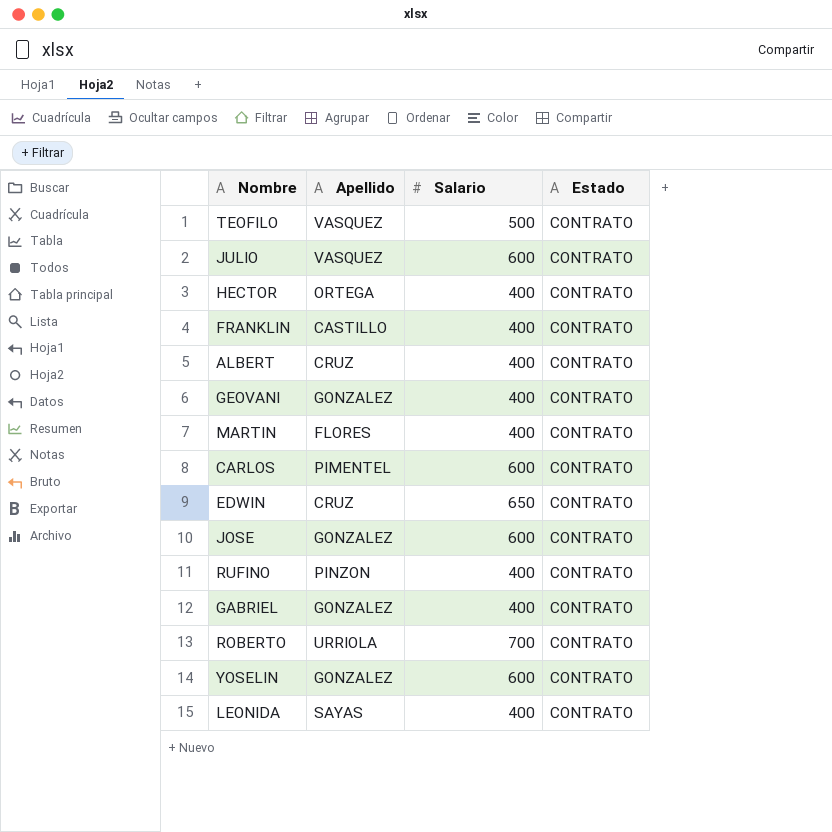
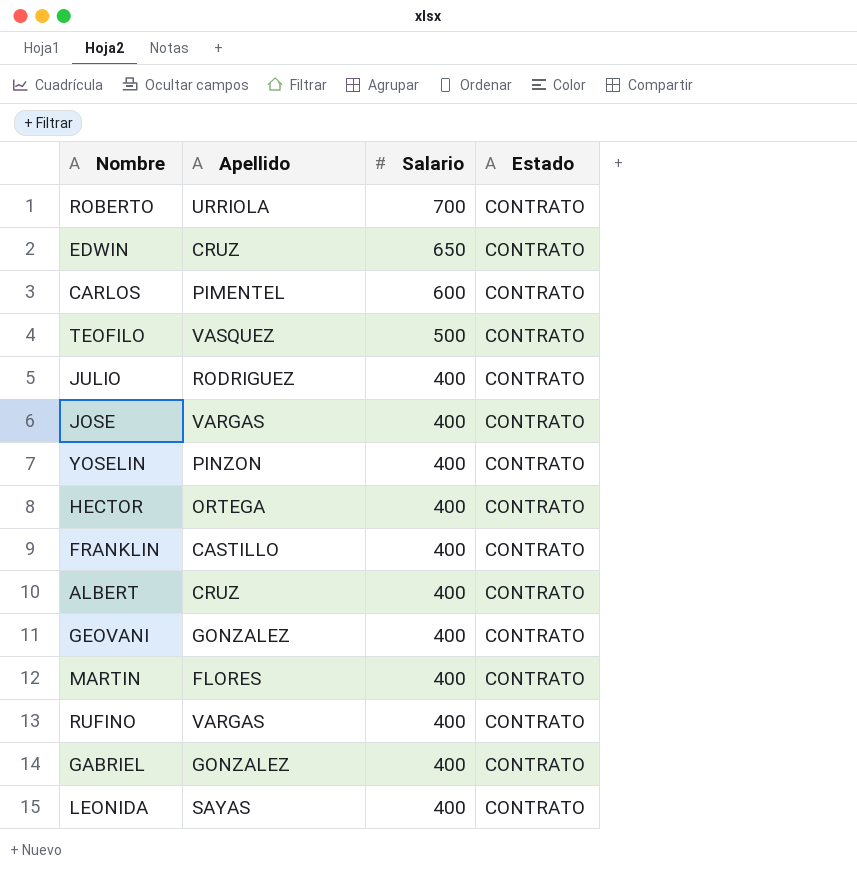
row order: none -> Salario descending
JULIO | Apellido: VASQUEZ -> RODRIGUEZ
JULIO | Salario: 600 -> 400
JOSE | Apellido: GONZALEZ -> VARGAS
JOSE | Salario: 600 -> 400
YOSELIN | Apellido: GONZALEZ -> PINZON
YOSELIN | Salario: 600 -> 400
RUFINO | Apellido: PINZON -> VARGAS

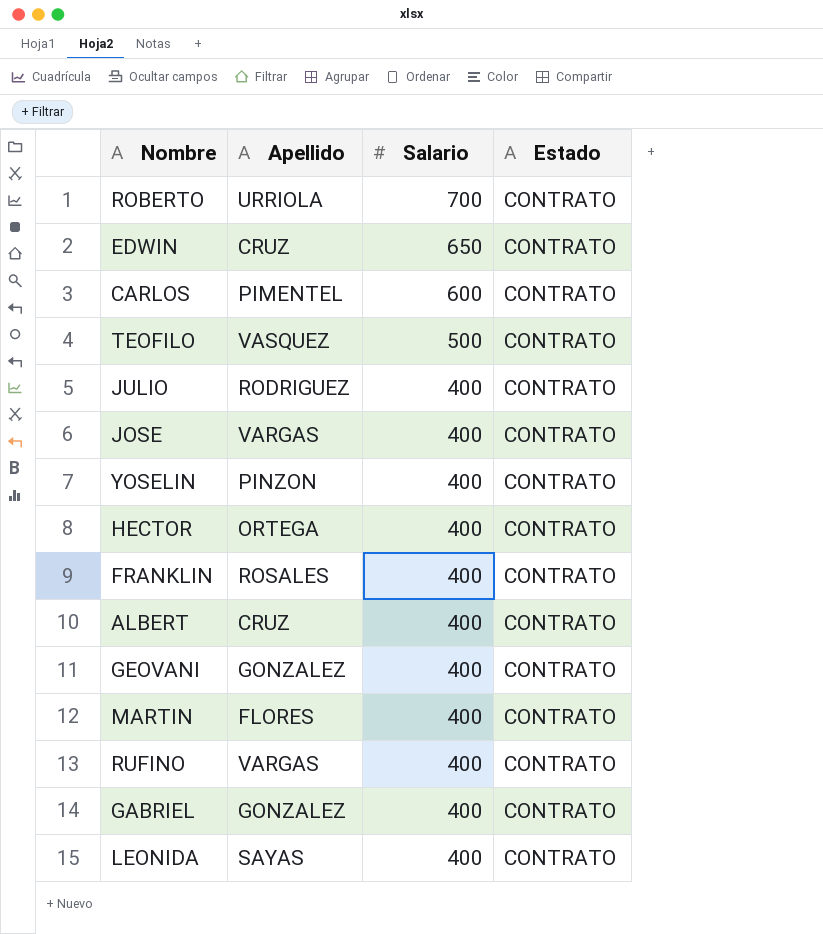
FRANKLIN | Apellido: CASTILLO -> ROSALES

